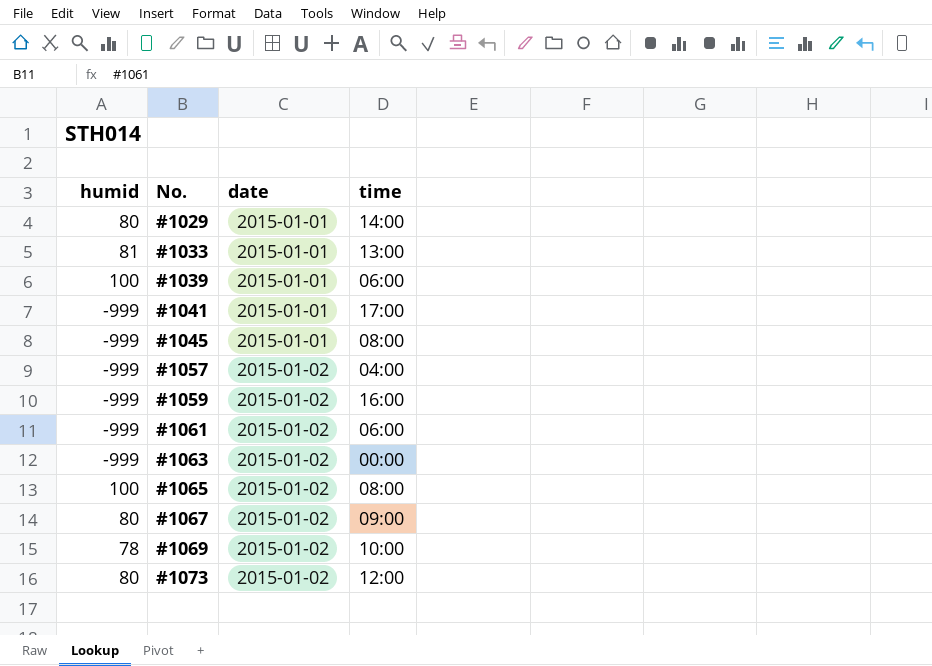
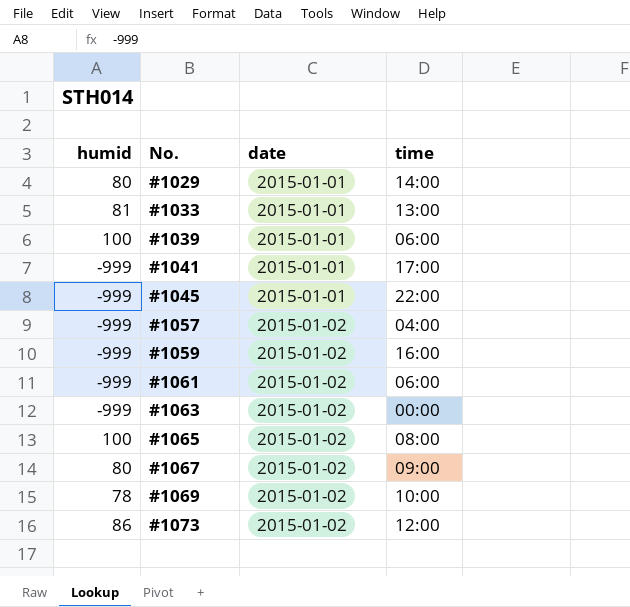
#1045 | time: 08:00 -> 22:00
#1073 | humid: 80 -> 86

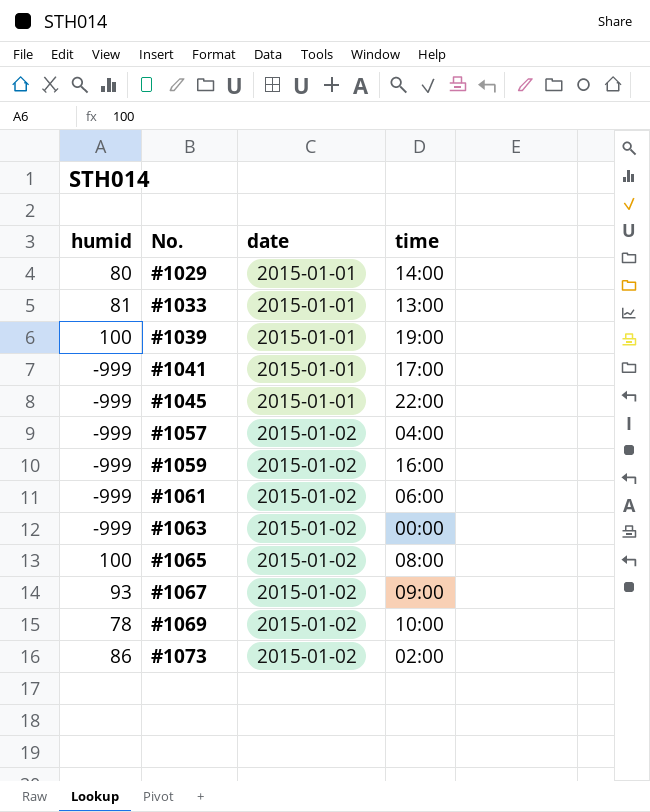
#1039 | time: 06:00 -> 19:00
#1067 | humid: 80 -> 93
#1073 | time: 12:00 -> 02:00

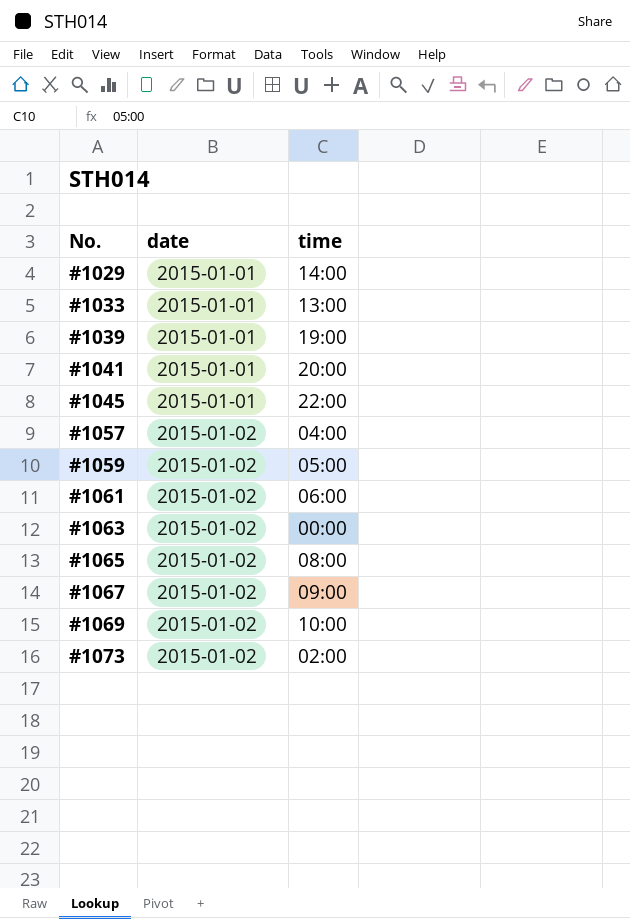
column humid | position: 1 -> none
#1041 | time: 17:00 -> 20:00
#1059 | time: 16:00 -> 05:00

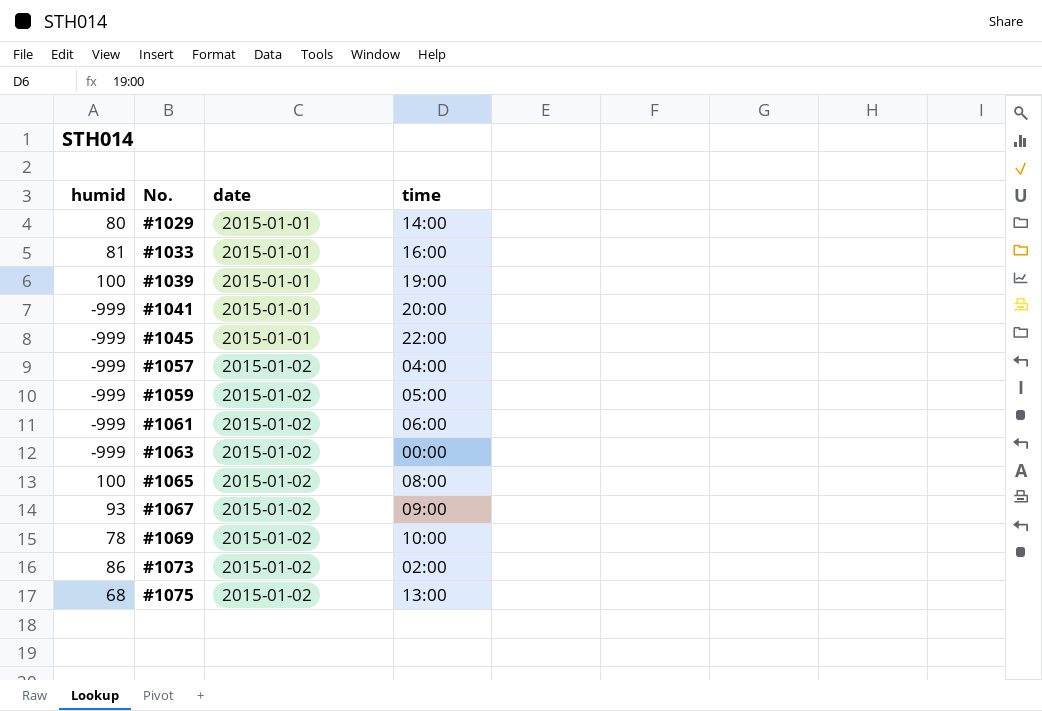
column humid | position: none -> 1
#1033 | time: 13:00 -> 16:00
row #1075: none -> 68 | 2015-01-02 | 13:00

